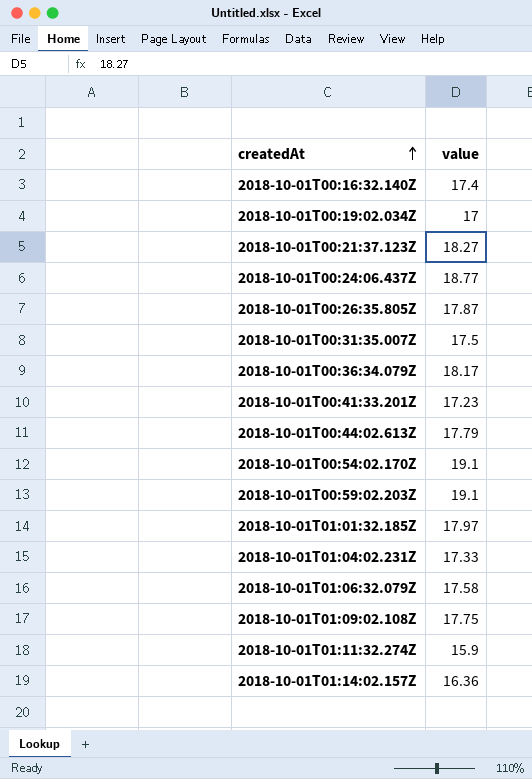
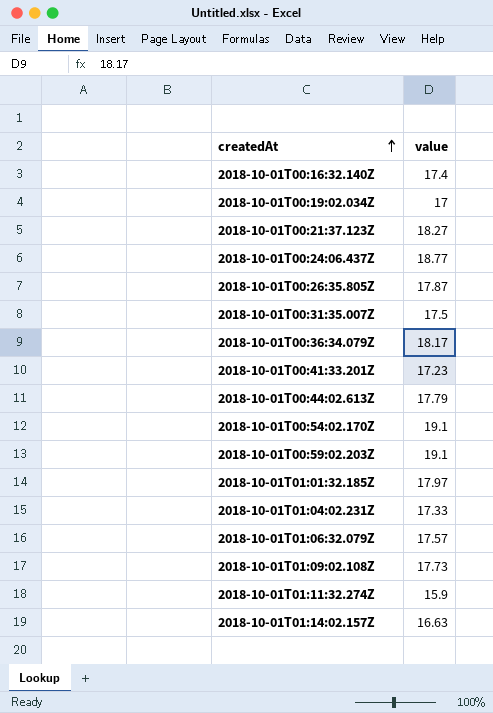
2018-10-01T01:06:32.079Z | value: 17.58 -> 17.57
2018-10-01T01:09:02.108Z | value: 17.75 -> 17.73
2018-10-01T01:14:02.157Z | value: 16.36 -> 16.63

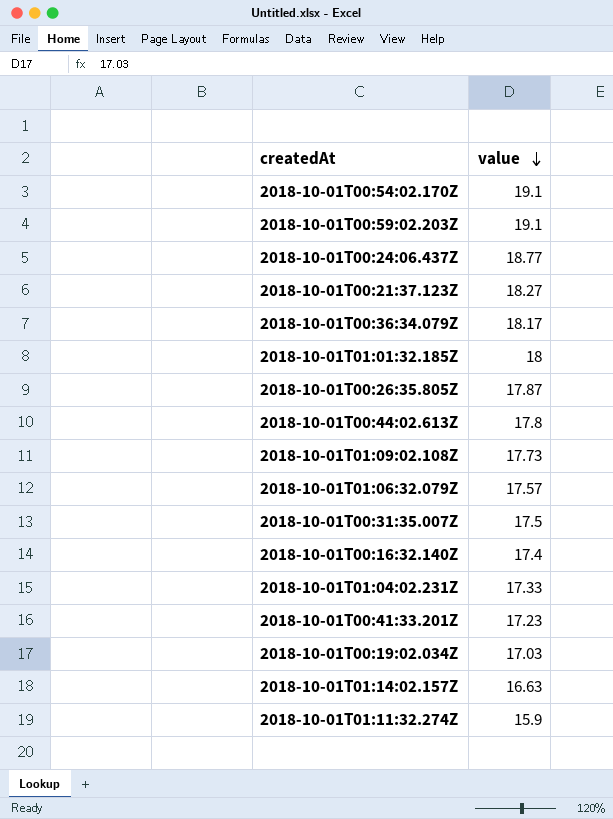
row order: createdAt ascending -> value descending
2018-10-01T01:01:32.185Z | value: 17.97 -> 18
2018-10-01T00:44:02.613Z | value: 17.79 -> 17.8
2018-10-01T00:19:02.034Z | value: 17 -> 17.03

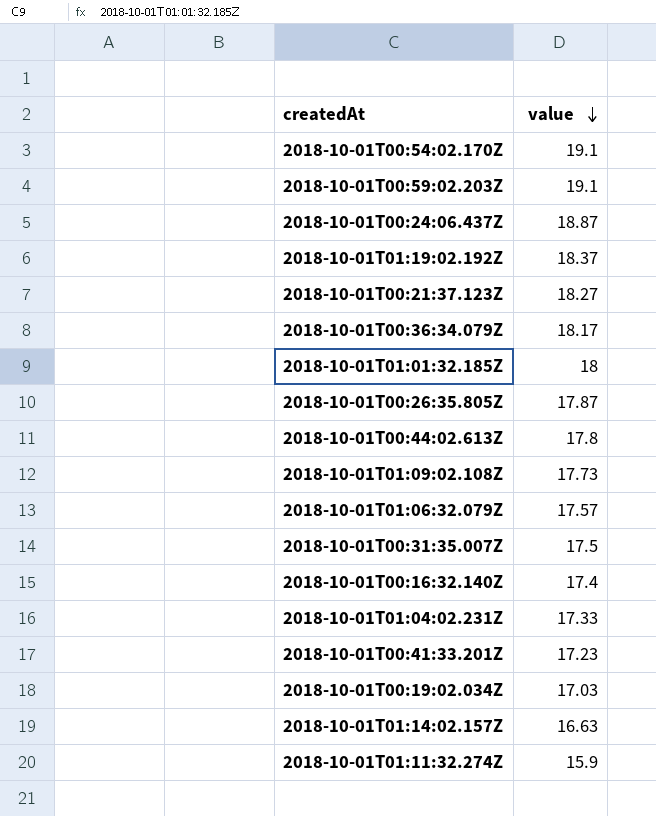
2018-10-01T00:24:06.437Z | value: 18.77 -> 18.87
row 2018-10-01T01:19:02.192Z: none -> 18.37

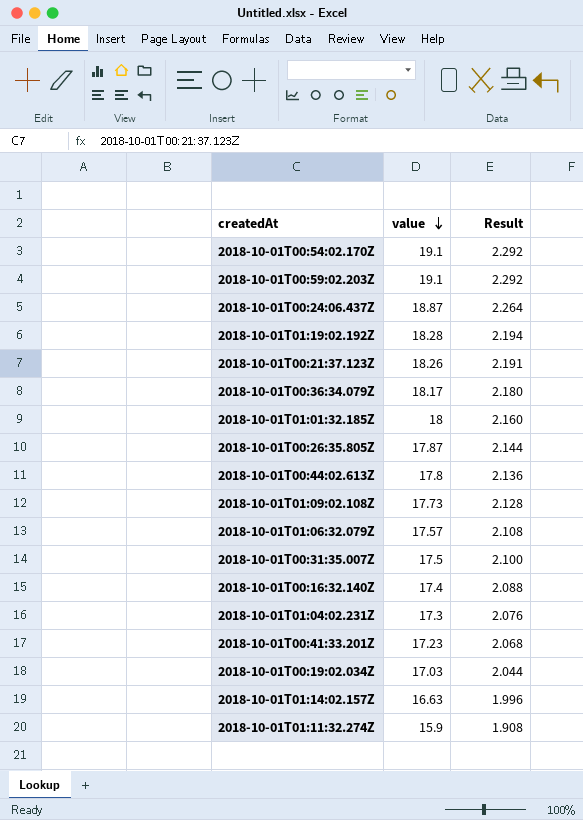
column Result | formula: none -> [value] * 0.12
2018-10-01T01:19:02.192Z | value: 18.37 -> 18.28
2018-10-01T00:21:37.123Z | value: 18.27 -> 18.26
2018-10-01T01:04:02.231Z | value: 17.33 -> 17.3

